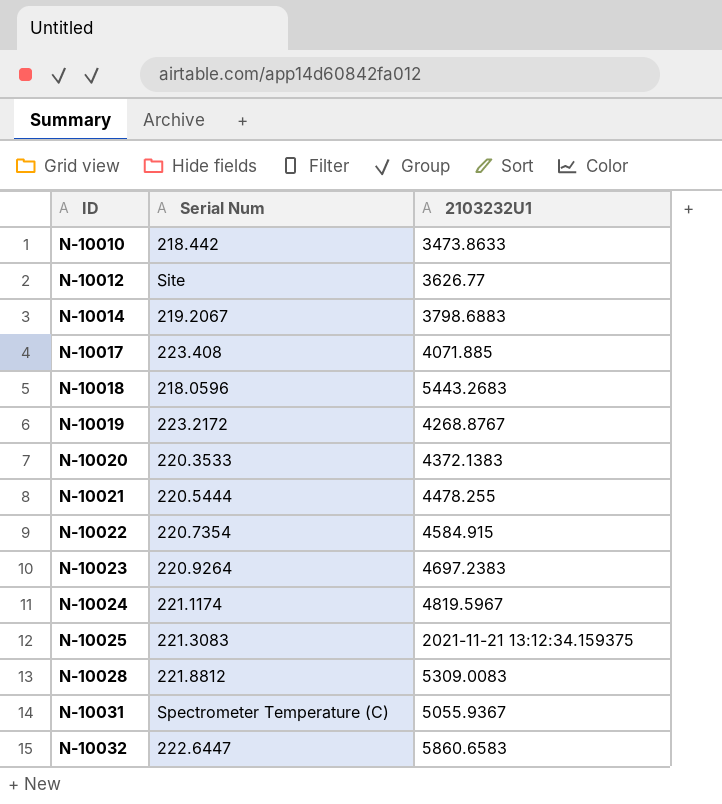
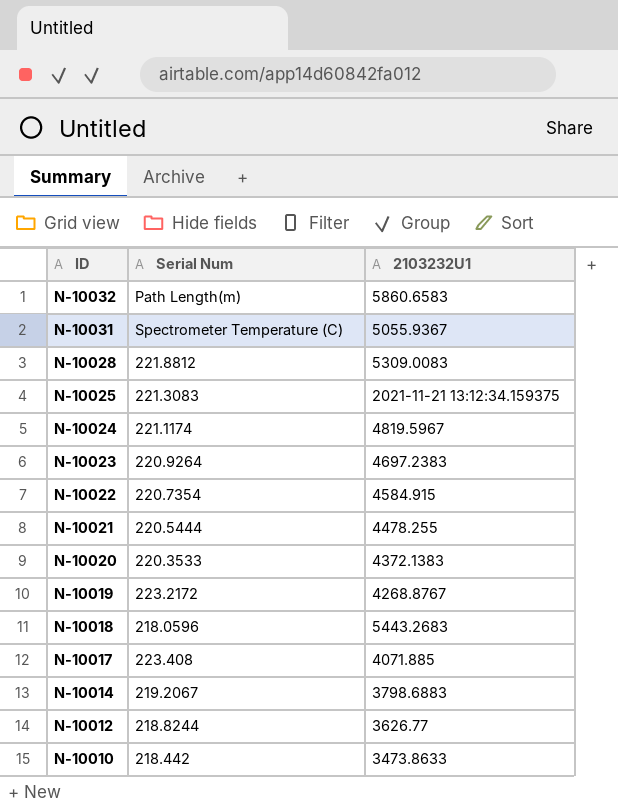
row order: ID ascending -> ID descending
N-10032 | Serial Num: 222.6447 -> Path Length(m)
N-10012 | Serial Num: Site -> 218.8244

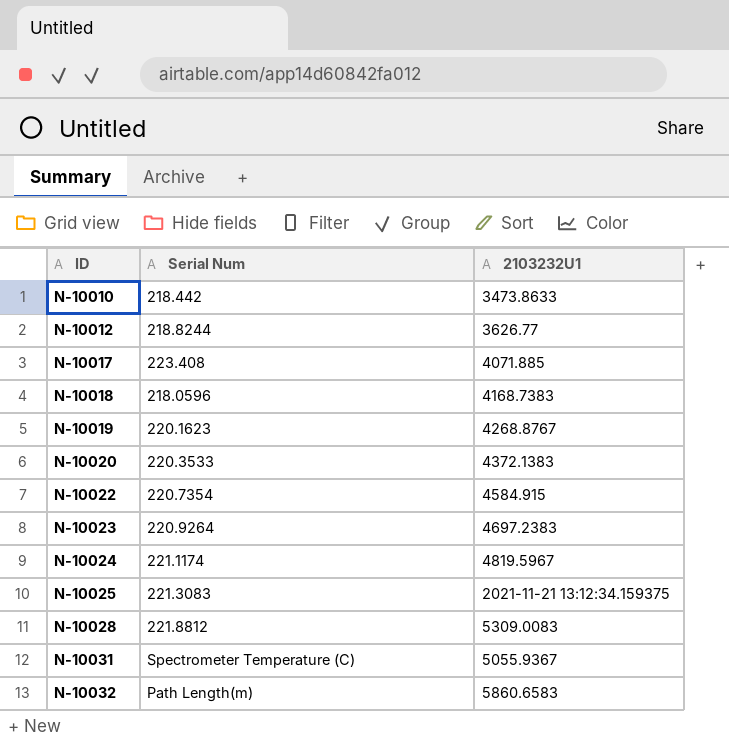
row order: ID descending -> ID ascending
row N-10021: 220.5444 | 4478.255 -> none
row N-10014: 219.2067 | 3798.6883 -> none
N-10018 | 2103232U1: 5443.2683 -> 4168.7383
N-10019 | Serial Num: 223.2172 -> 220.1623

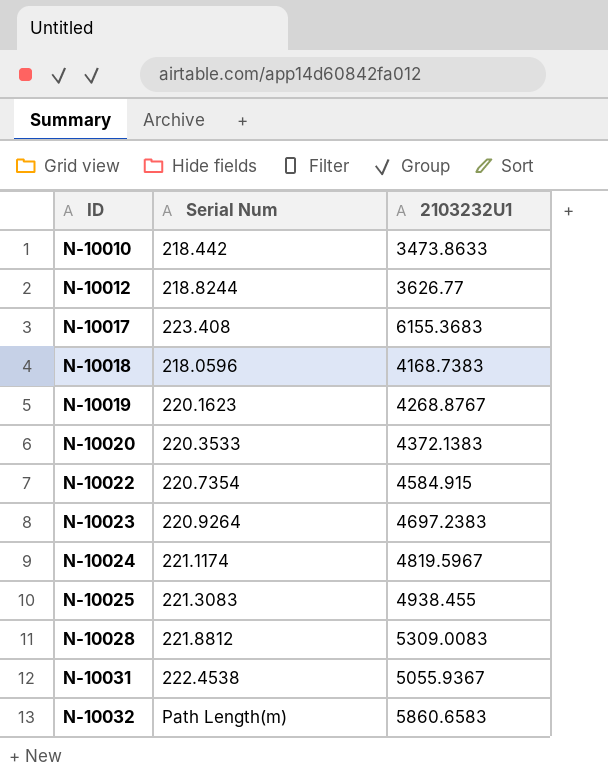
N-10017 | 2103232U1: 4071.885 -> 6155.3683
N-10025 | 2103232U1: 2021-11-21 13:12:34.159375 -> 4938.455
N-10031 | Serial Num: Spectrometer Temperature (C) -> 222.4538

